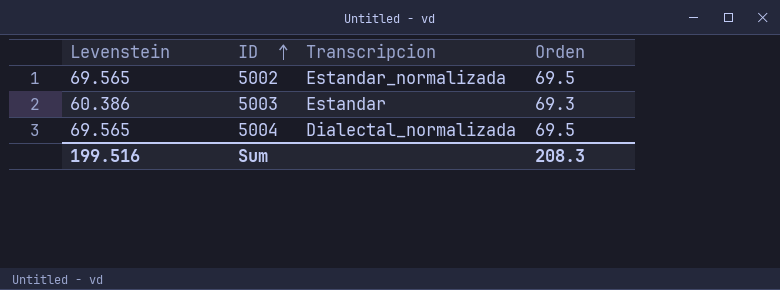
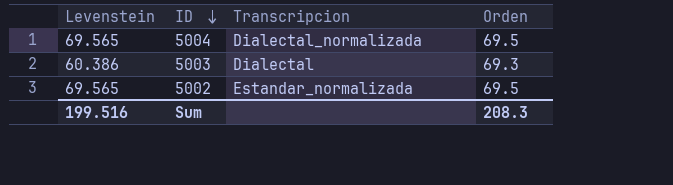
row order: ID ascending -> ID descending
5003 | Transcripcion: Estandar -> Dialectal

